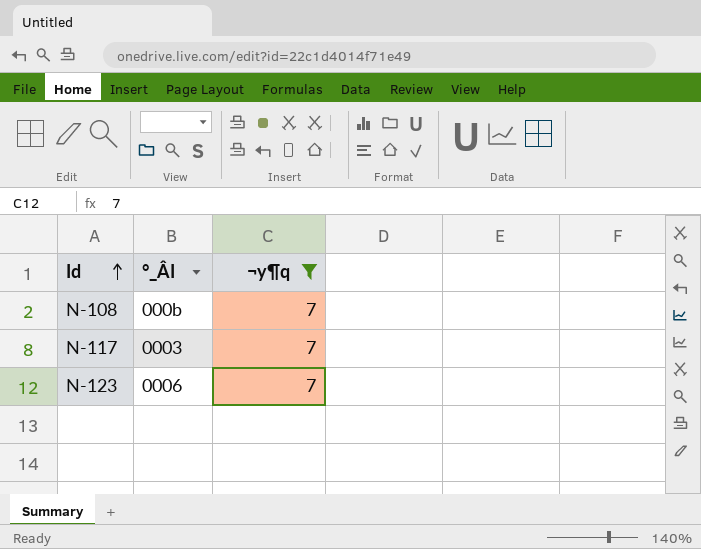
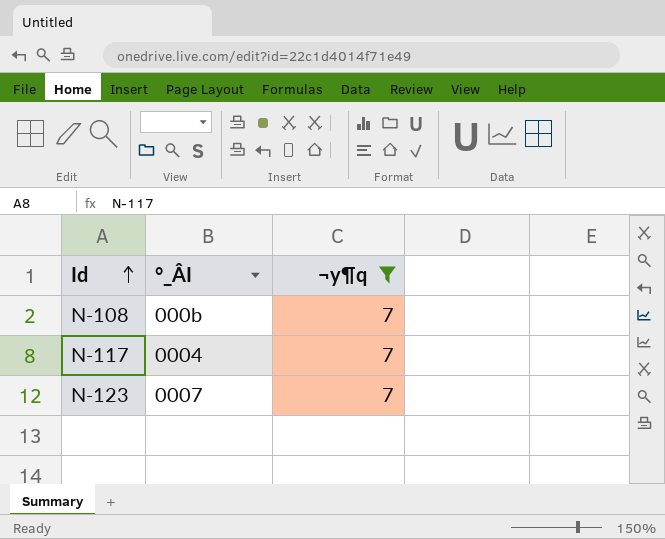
N-117 | °_ÂI: 0003 -> 0004
N-123 | °_ÂI: 0006 -> 0007

